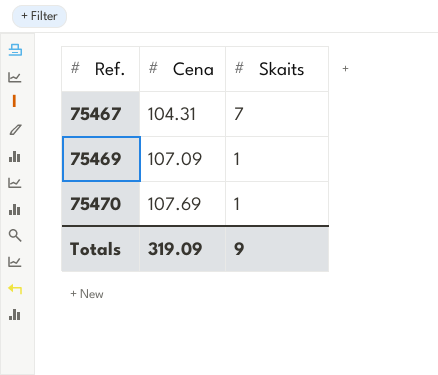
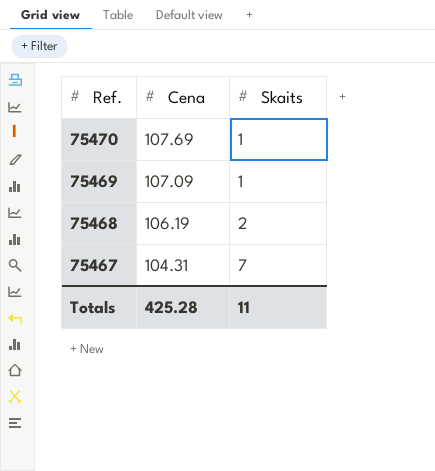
row order: Ref. ascending -> Ref. descending
row 75468: none -> 106.19 | 2
Totals | Cena: 319.09 -> 425.28
Totals | Skaits: 9 -> 11

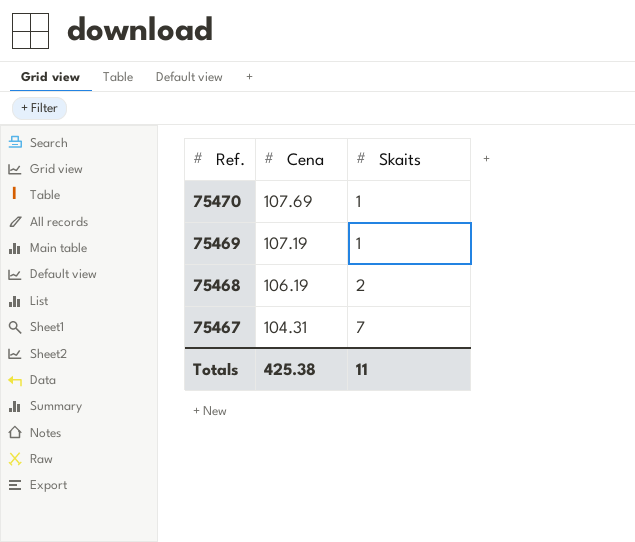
75469 | Cena: 107.09 -> 107.19
Totals | Cena: 425.28 -> 425.38

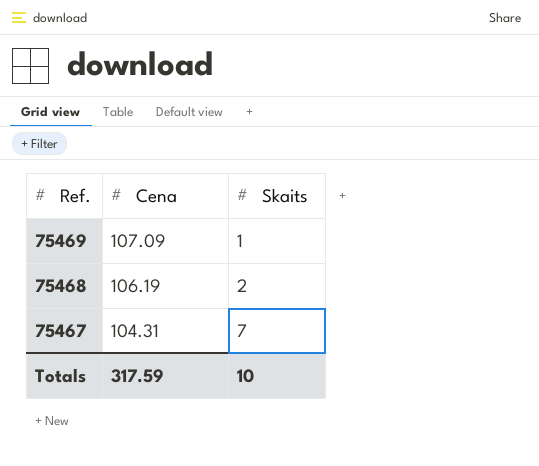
row 75470: 107.69 | 1 -> none
75469 | Cena: 107.19 -> 107.09
Totals | Cena: 425.38 -> 317.59
Totals | Skaits: 11 -> 10

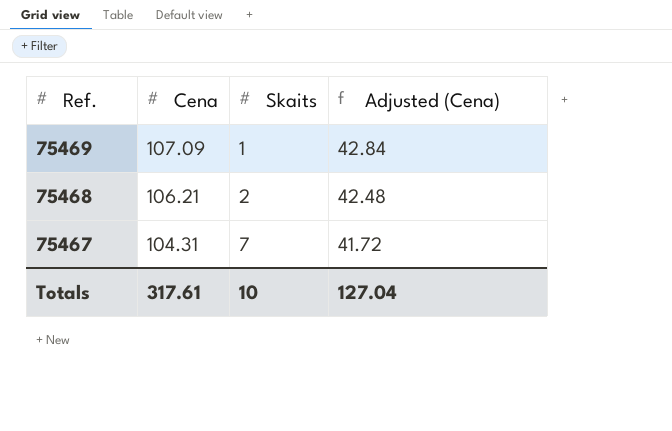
column Adjusted (Cena) | formula: none -> [Cena] * 0.4
75468 | Cena: 106.19 -> 106.21
Totals | Cena: 317.59 -> 317.61

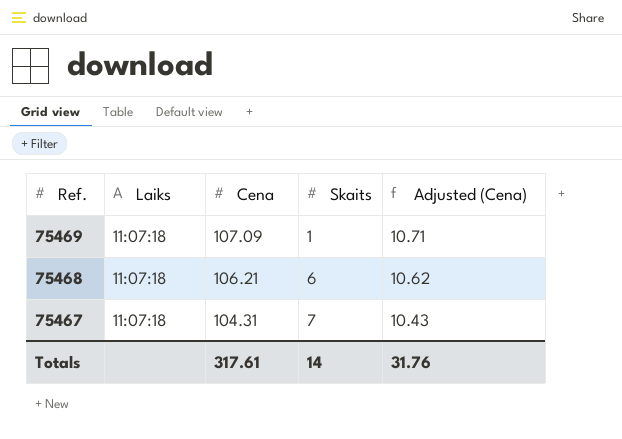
column Laiks | position: none -> 2
column Adjusted (Cena) | formula: [Cena] * 0.4 -> [Cena] * 0.1
75468 | Skaits: 2 -> 6
Totals | Skaits: 10 -> 14
Totals | Adjusted (Cena): 127.04 -> 31.76

